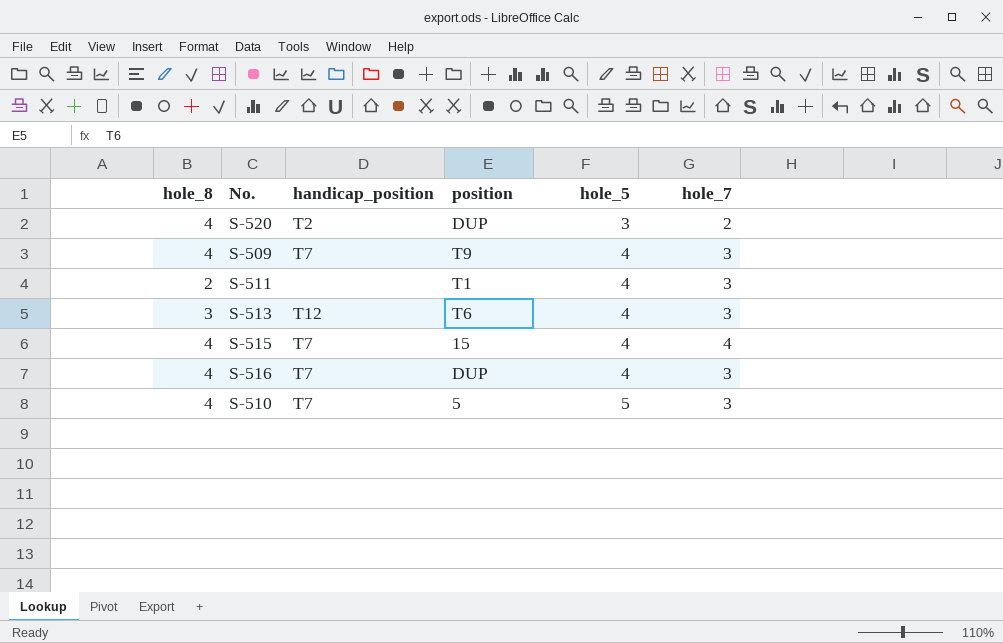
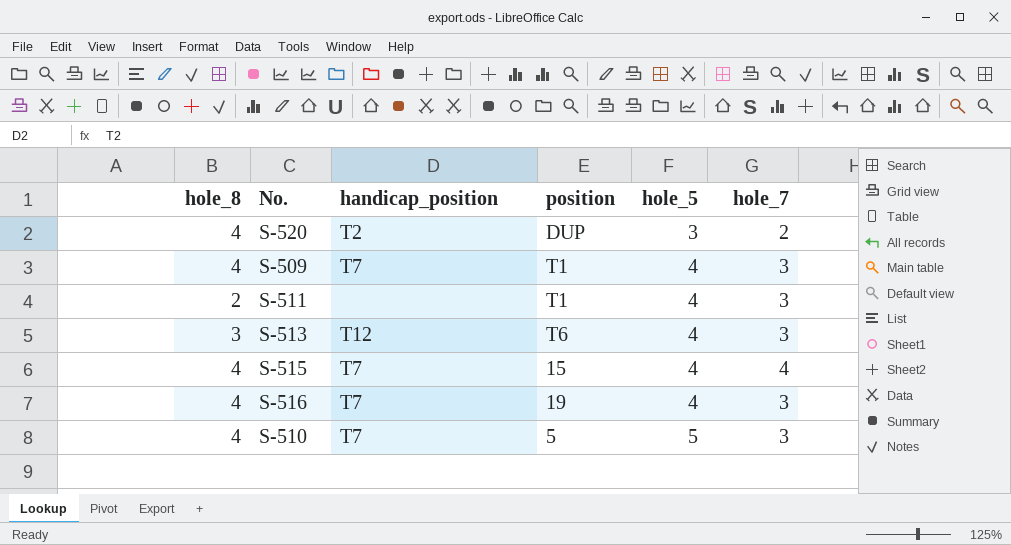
S-509 | position: T9 -> T1
S-516 | position: DUP -> 19

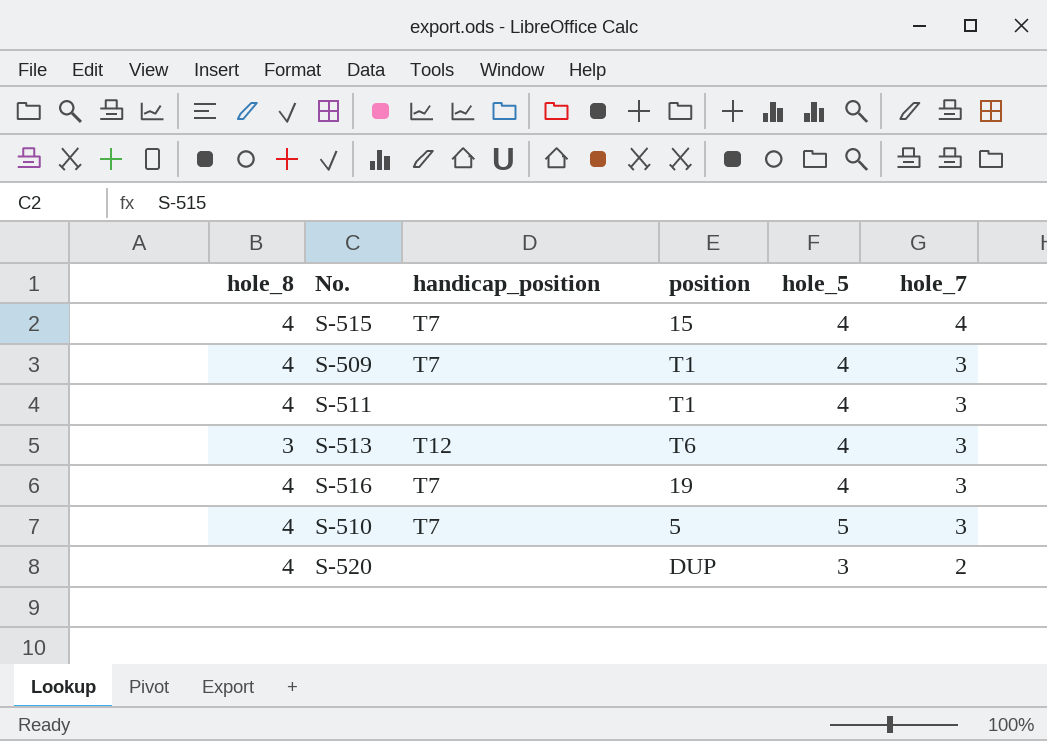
row order: hole_5 ascending -> hole_7 descending
S-511 | hole_8: 2 -> 4
S-520 | handicap_position: T2 -> none

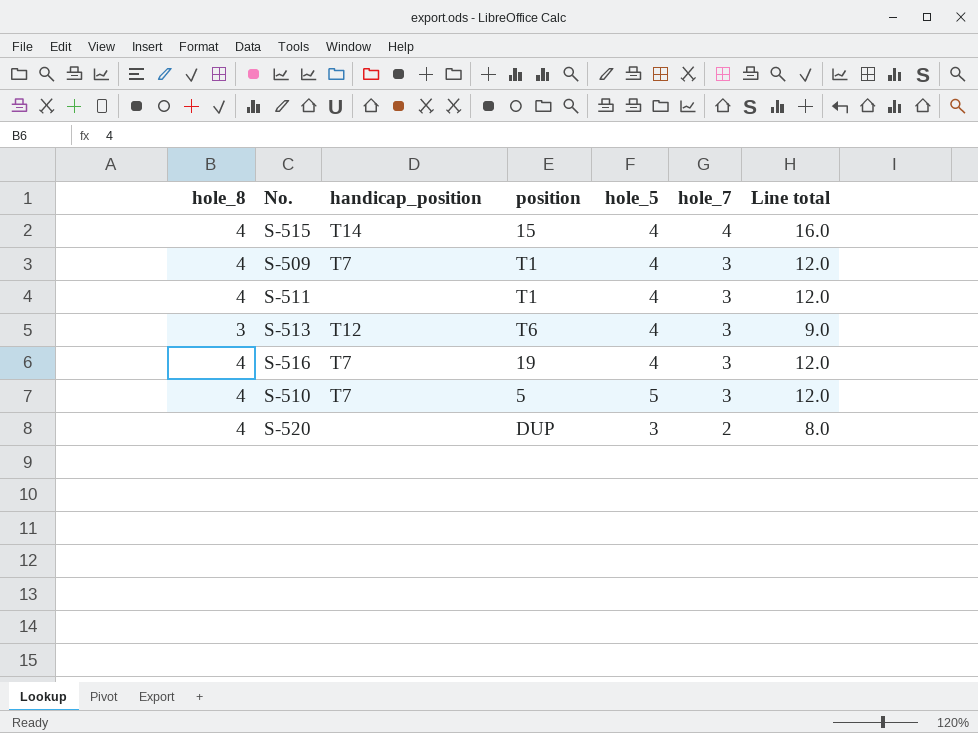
column Line total | formula: none -> [hole_8] * [hole_7]
S-515 | handicap_position: T7 -> T14

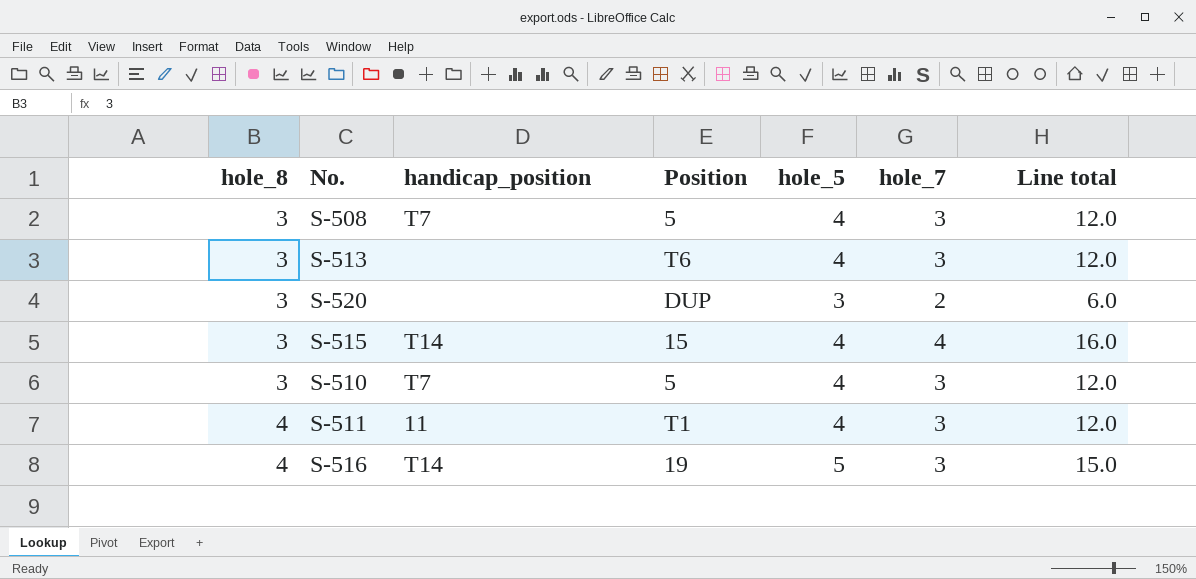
row order: hole_7 descending -> hole_8 ascending
column name: position -> Position
column Line total | formula: [hole_8] * [hole_7] -> [hole_5] * [hole_7]
row S-509: 4 | T7 | T1 | 4 | 3 | 12.0 -> none
row S-508: none -> 3 | T7 | 5 | 4 | 3 | 12.0
S-513 | handicap_position: T12 -> none
S-520 | hole_8: 4 -> 3
S-515 | hole_8: 4 -> 3
S-510 | hole_8: 4 -> 3
S-510 | hole_5: 5 -> 4
S-511 | handicap_position: none -> 11
S-516 | handicap_position: T7 -> T14
S-516 | hole_5: 4 -> 5

